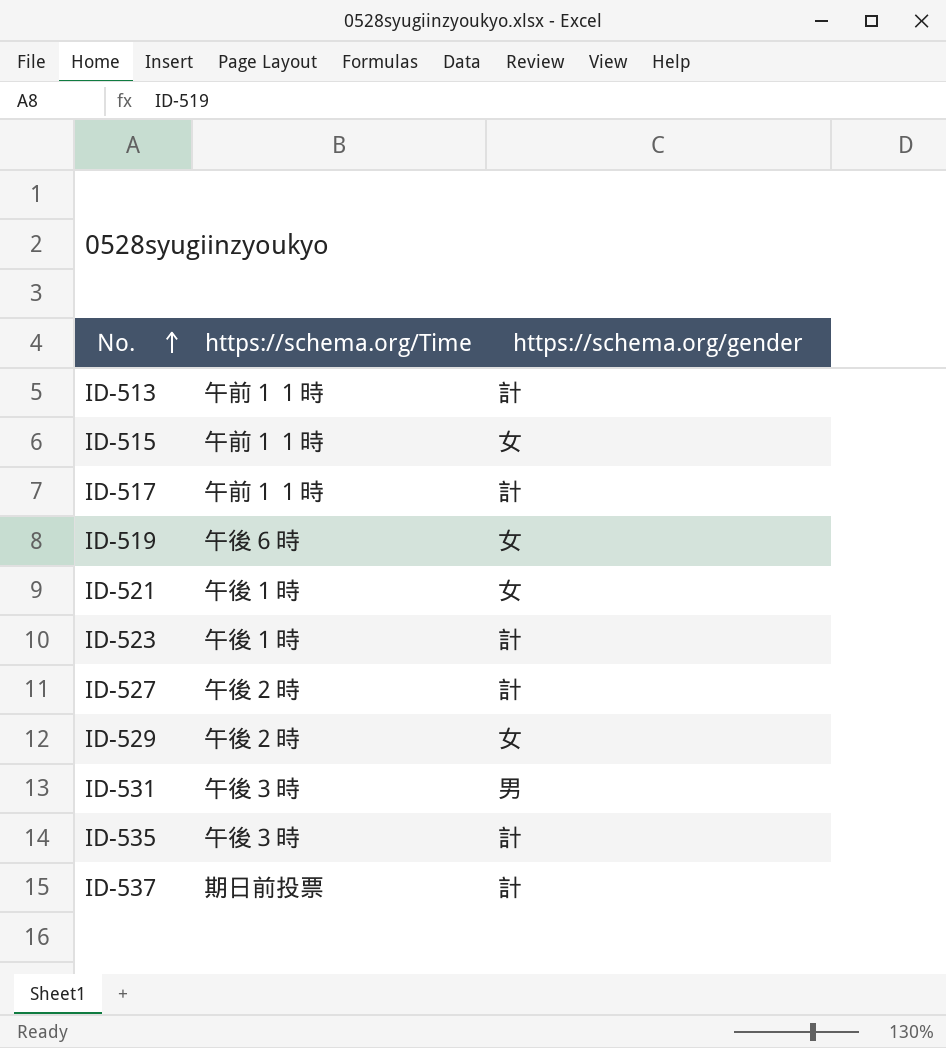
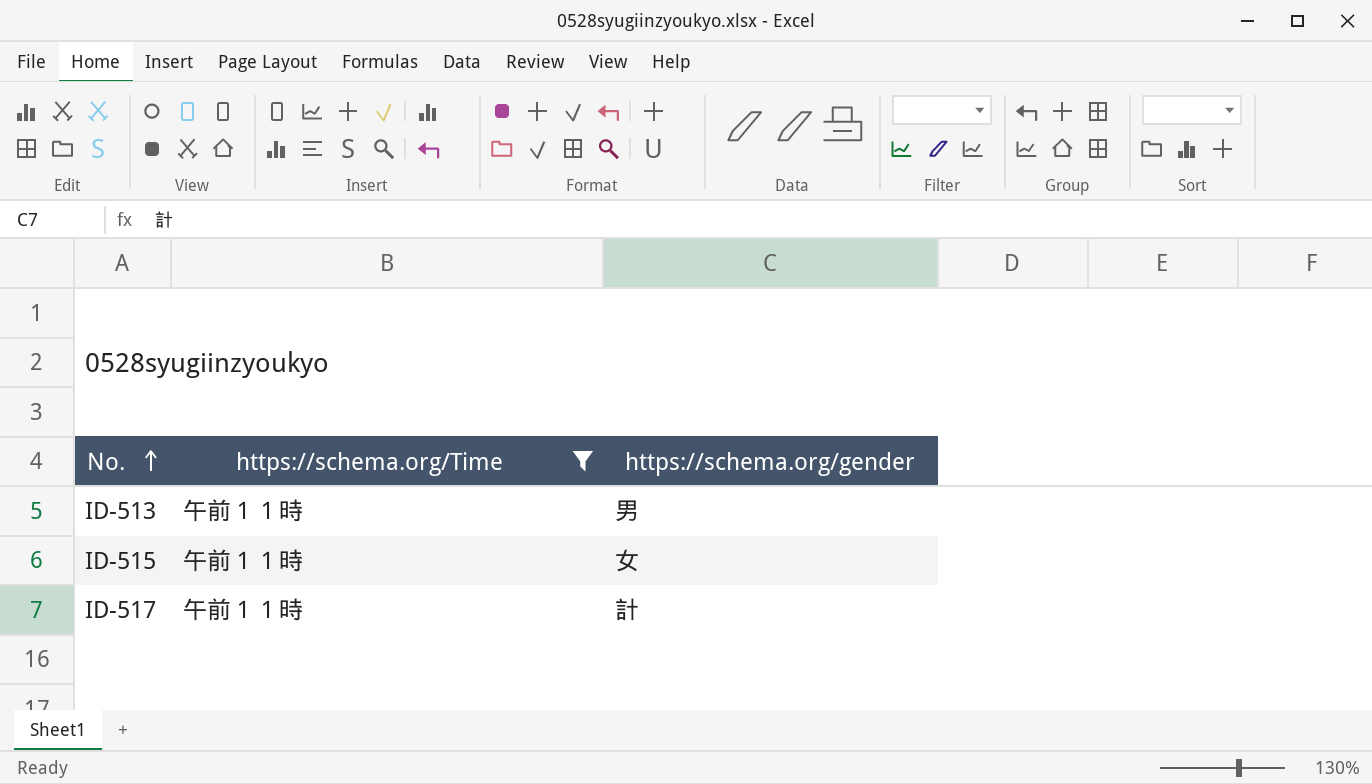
filter: none -> https://schema.org/Time = 午前１１時
ID-513 | https://schema.org/gender: 計 -> 男

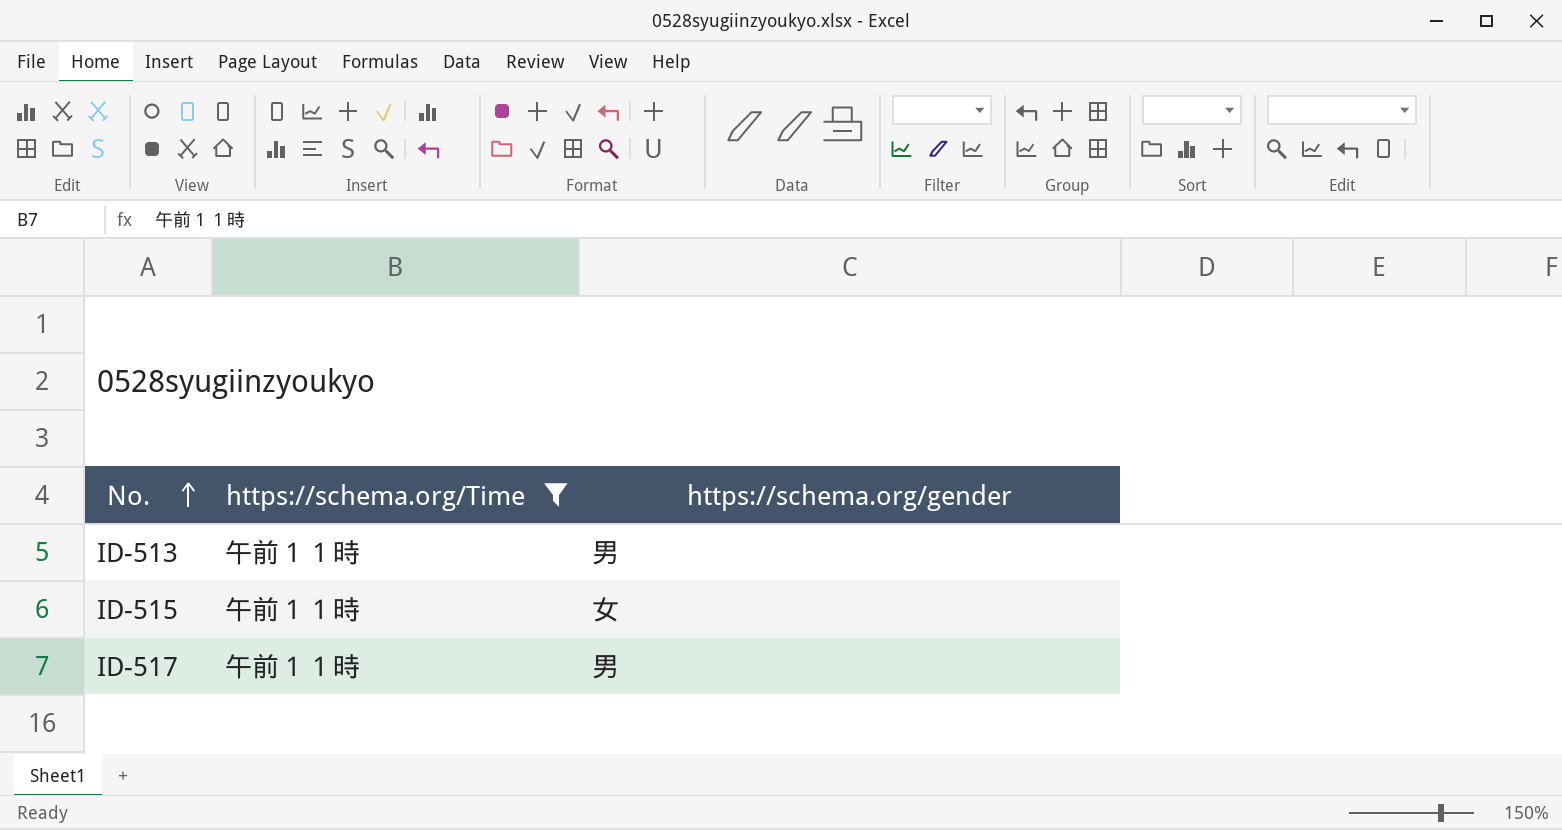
ID-517 | https://schema.org/gender: 計 -> 男

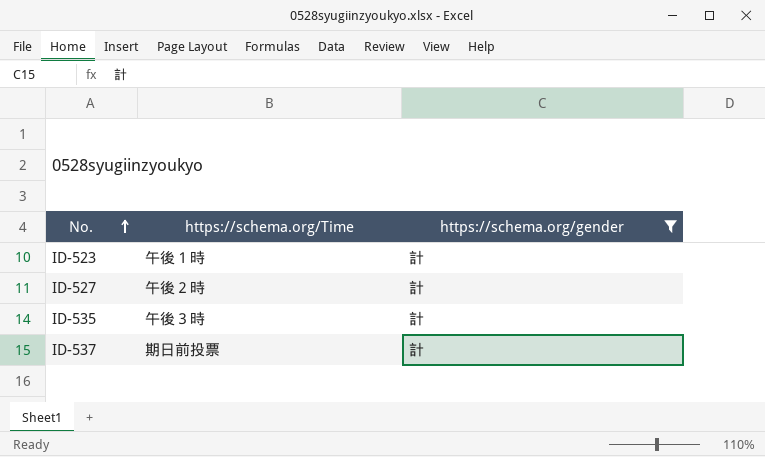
filter: https://schema.org/Time = 午前１１時 -> https://schema.org/gender = 計

